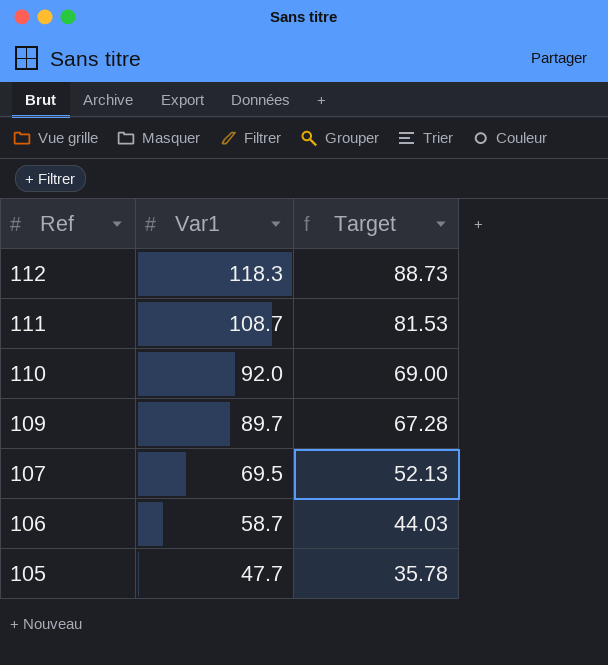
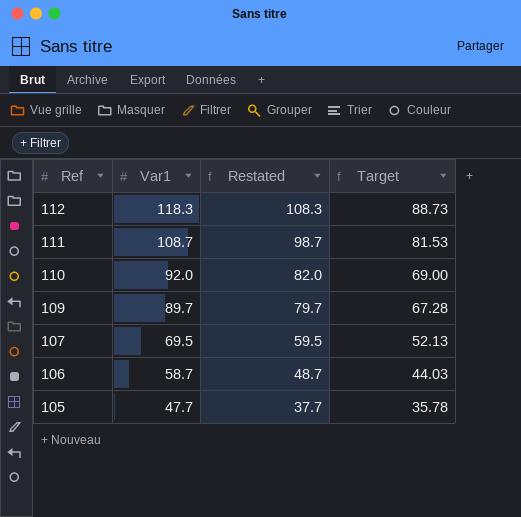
column Restated | formula: none -> [Var1] - 10

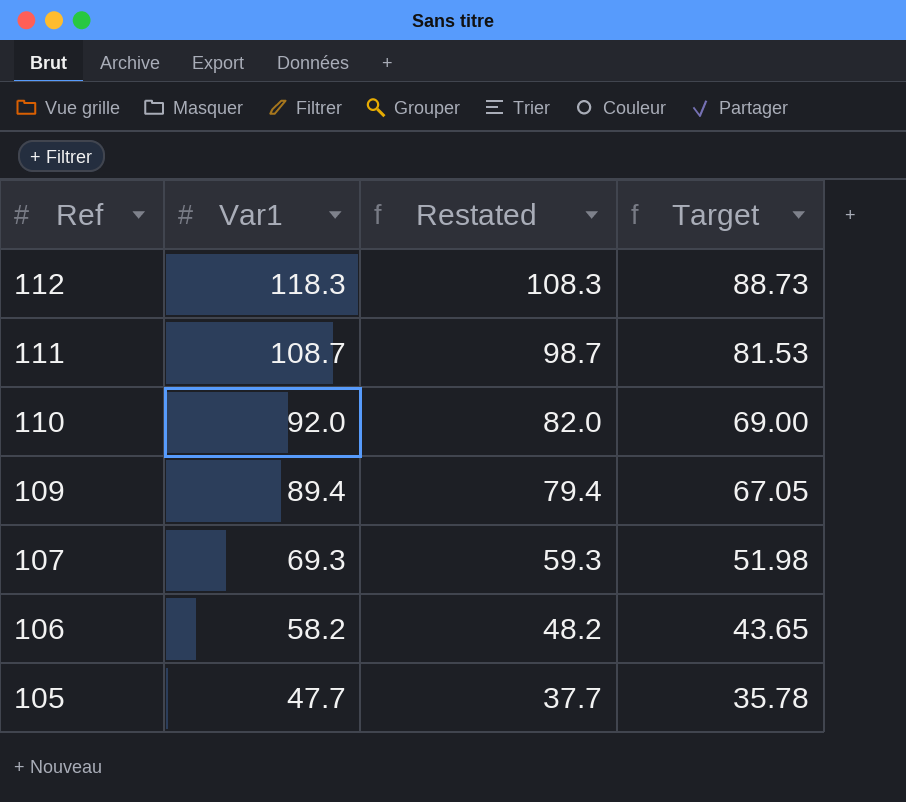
109 | Var1: 89.7 -> 89.4
109 | Restated: 79.7 -> 79.4
109 | Target: 67.28 -> 67.05
107 | Var1: 69.5 -> 69.3
107 | Restated: 59.5 -> 59.3
107 | Target: 52.13 -> 51.98
106 | Var1: 58.7 -> 58.2
106 | Restated: 48.7 -> 48.2
106 | Target: 44.03 -> 43.65

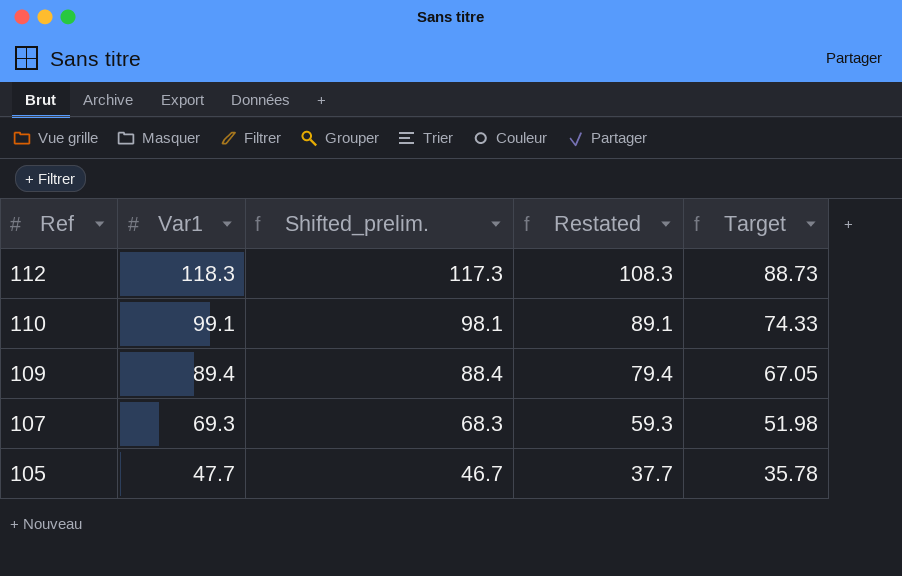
column Shifted_prelim. | formula: none -> [Var1] - 1
row 111: 108.7 | 98.7 | 81.53 -> none
row 106: 58.2 | 48.2 | 43.65 -> none
110 | Var1: 92.0 -> 99.1
110 | Restated: 82.0 -> 89.1
110 | Target: 69.00 -> 74.33

